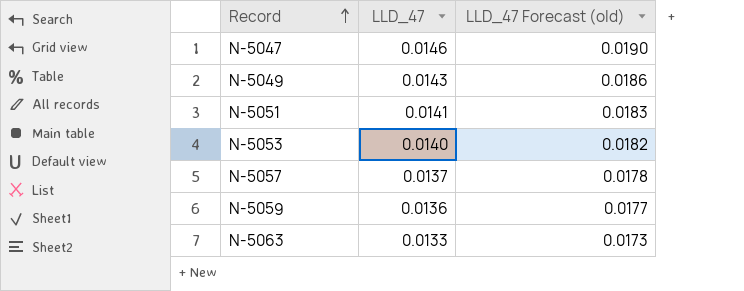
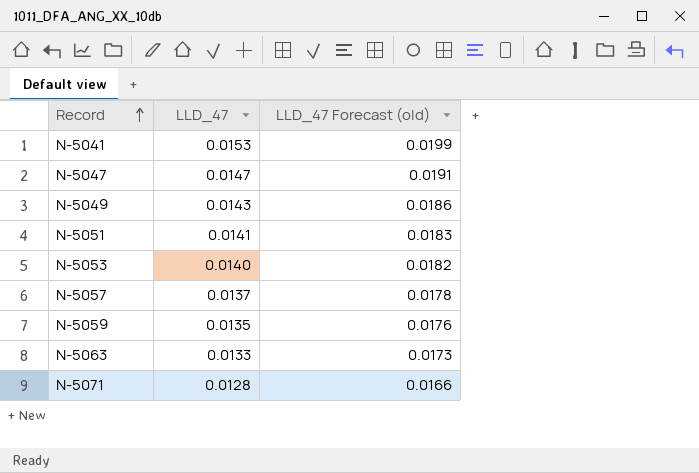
row N-5041: none -> 0.0153 | 0.0199
N-5047 | LLD_47: 0.0146 -> 0.0147
N-5047 | LLD_47 Forecast (old): 0.0190 -> 0.0191
N-5059 | LLD_47: 0.0136 -> 0.0135
N-5059 | LLD_47 Forecast (old): 0.0177 -> 0.0176
row N-5071: none -> 0.0128 | 0.0166

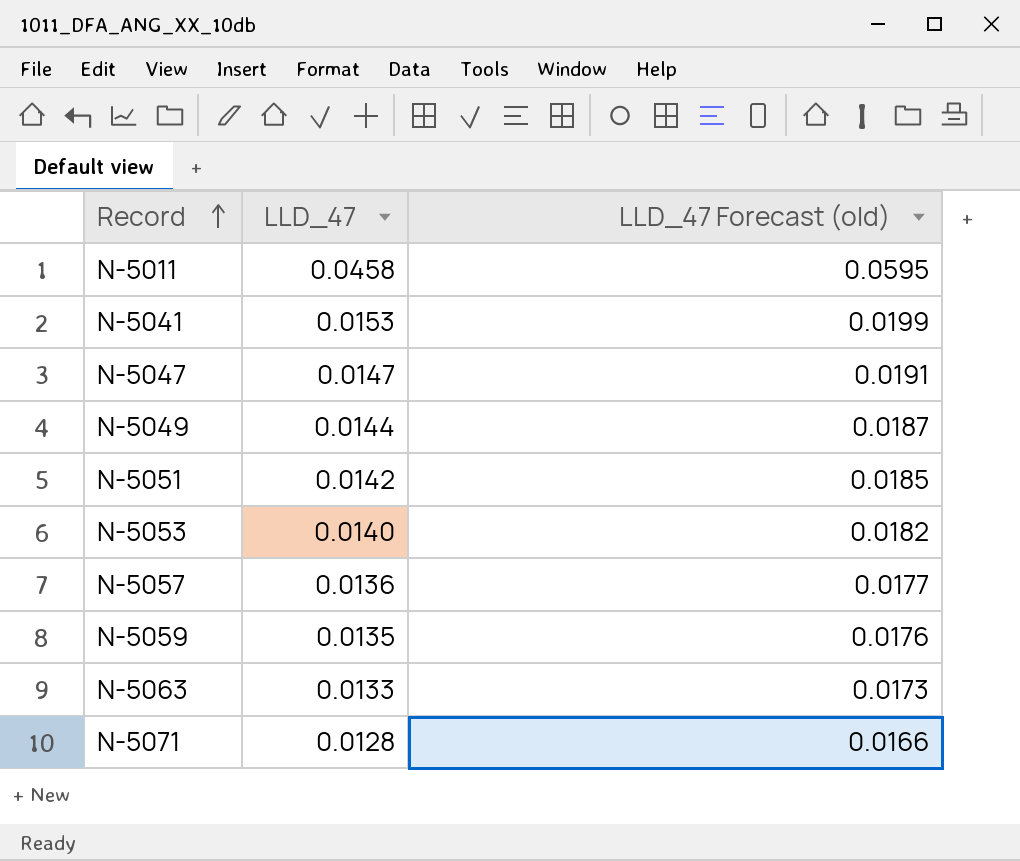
row N-5011: none -> 0.0458 | 0.0595
N-5049 | LLD_47: 0.0143 -> 0.0144
N-5049 | LLD_47 Forecast (old): 0.0186 -> 0.0187
N-5051 | LLD_47: 0.0141 -> 0.0142
N-5051 | LLD_47 Forecast (old): 0.0183 -> 0.0185
N-5057 | LLD_47: 0.0137 -> 0.0136
N-5057 | LLD_47 Forecast (old): 0.0178 -> 0.0177

